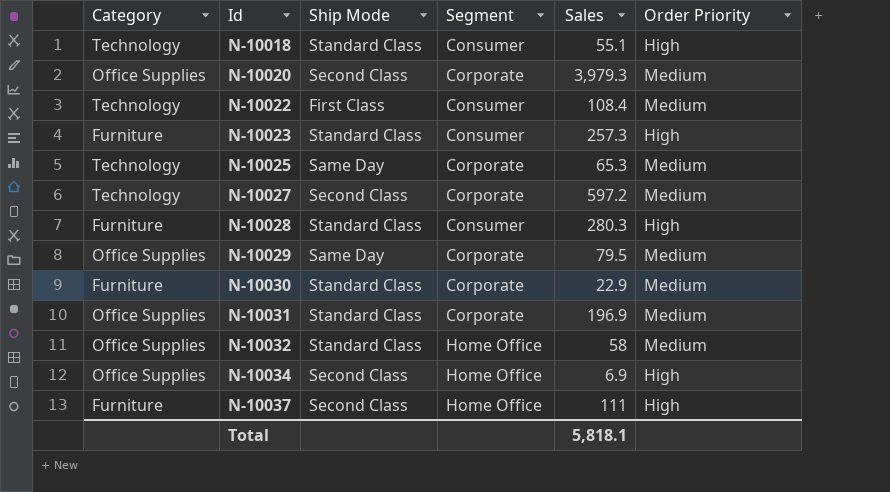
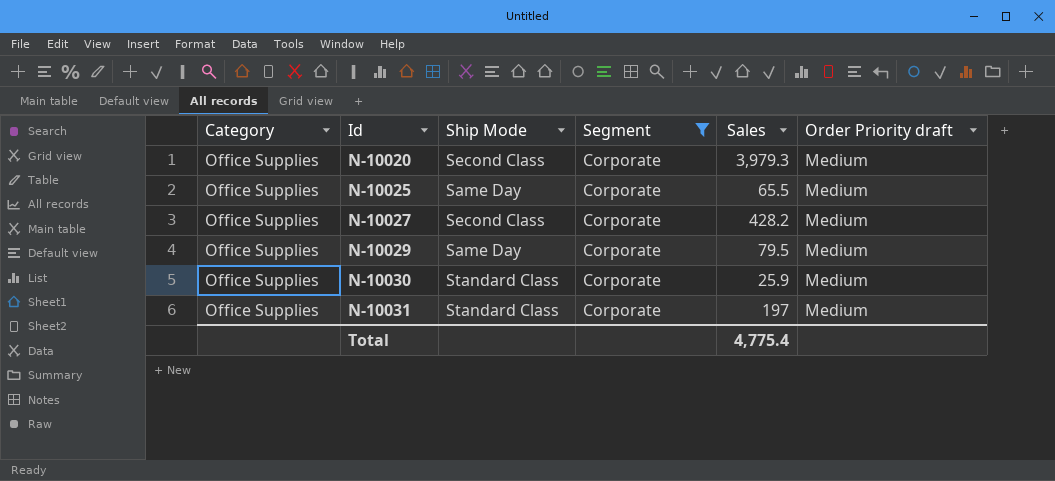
filter: none -> Segment = Corporate
column name: Order Priority -> Order Priority draft
N-10025 | Category: Technology -> Office Supplies
N-10025 | Sales: 65.3 -> 65.5
N-10027 | Category: Technology -> Office Supplies
N-10027 | Sales: 597.2 -> 428.2
N-10030 | Category: Furniture -> Office Supplies
N-10030 | Sales: 22.9 -> 25.9
N-10031 | Sales: 196.9 -> 197
Total | Sales: 5,818.1 -> 4,775.4

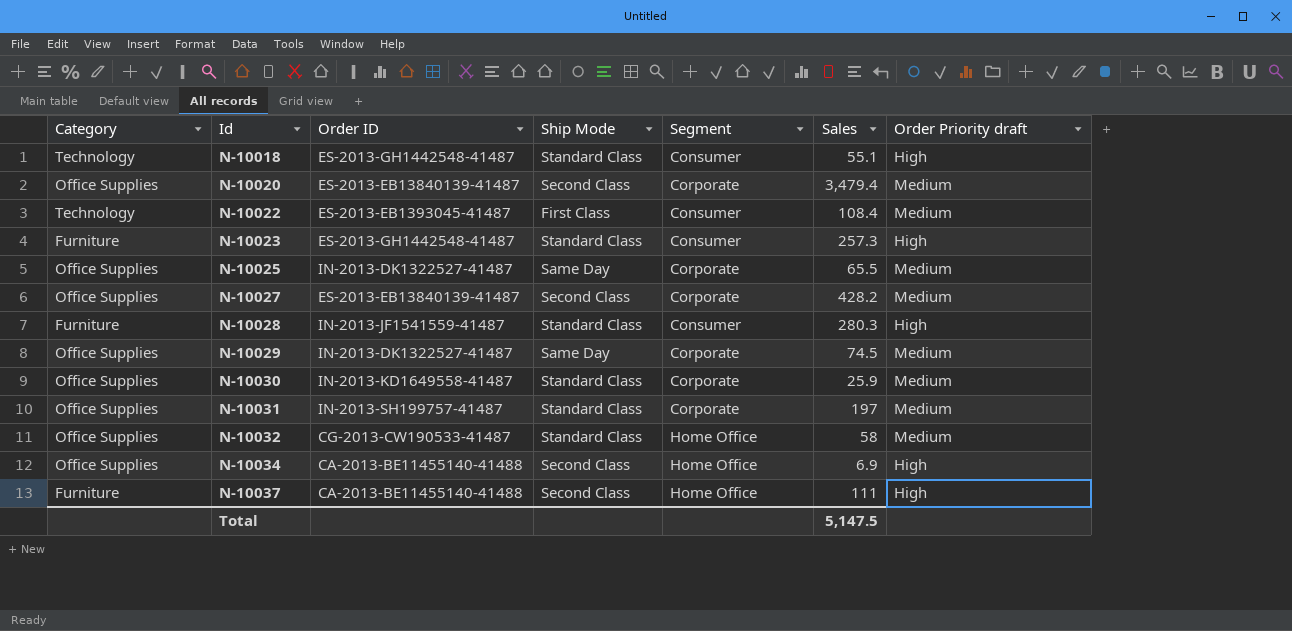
filter: Segment = Corporate -> none
column Order ID | position: none -> 3
N-10020 | Sales: 3,979.3 -> 3,479.4
N-10029 | Sales: 79.5 -> 74.5
Total | Sales: 4,775.4 -> 5,147.5

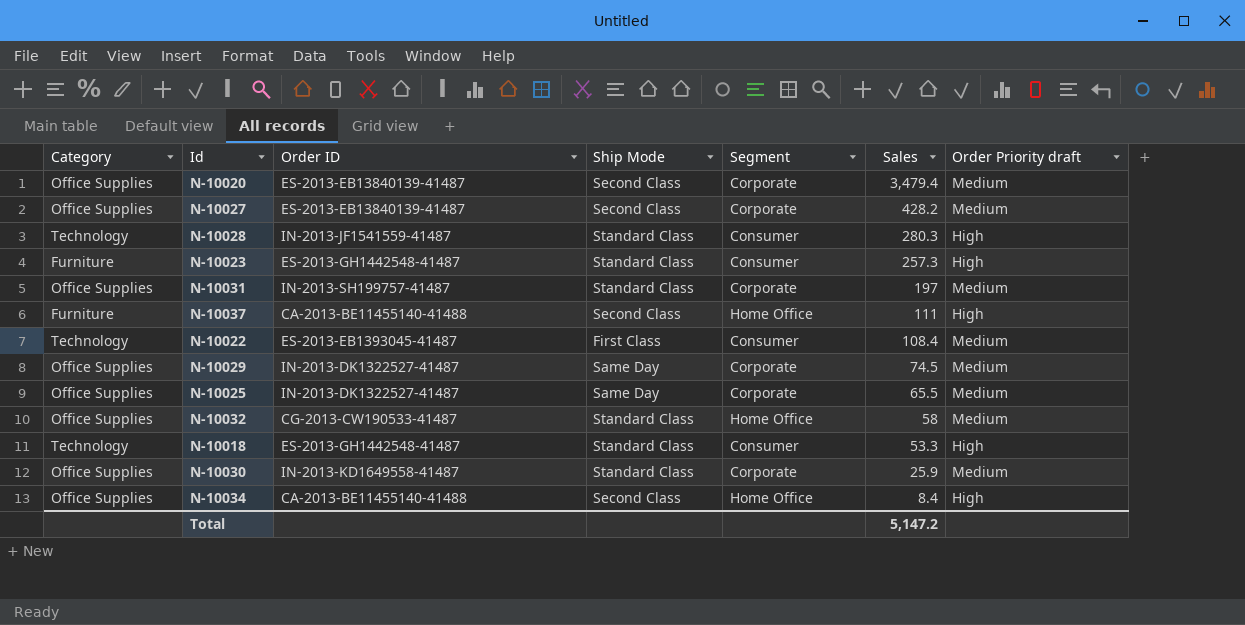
row order: Id ascending -> Sales descending
N-10028 | Category: Furniture -> Technology
N-10018 | Sales: 55.1 -> 53.3
N-10034 | Sales: 6.9 -> 8.4
Total | Sales: 5,147.5 -> 5,147.2

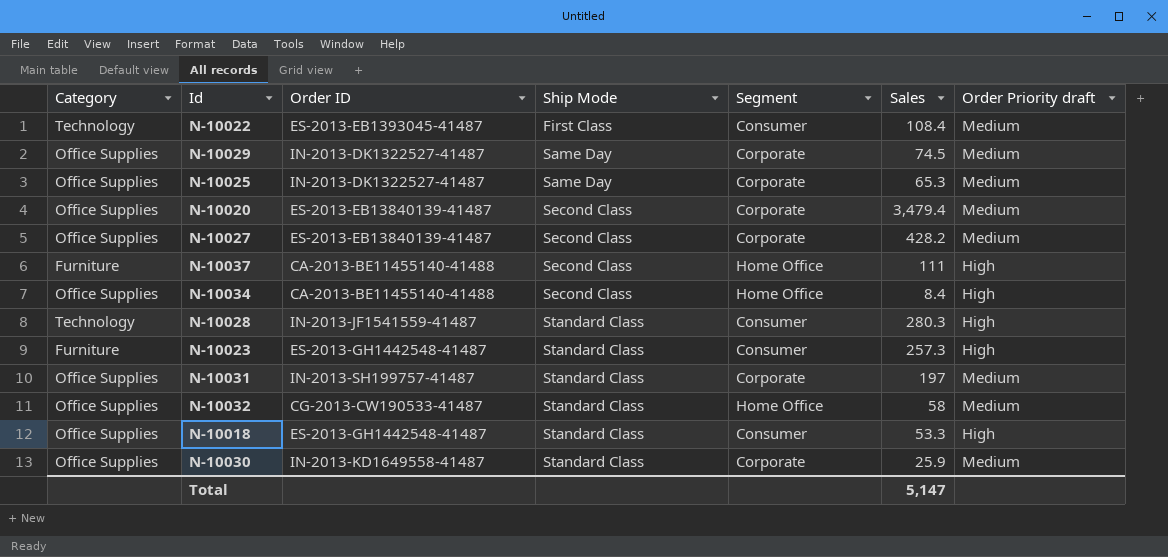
row order: Sales descending -> Ship Mode ascending
N-10025 | Sales: 65.5 -> 65.3
N-10018 | Category: Technology -> Office Supplies
Total | Sales: 5,147.2 -> 5,147

